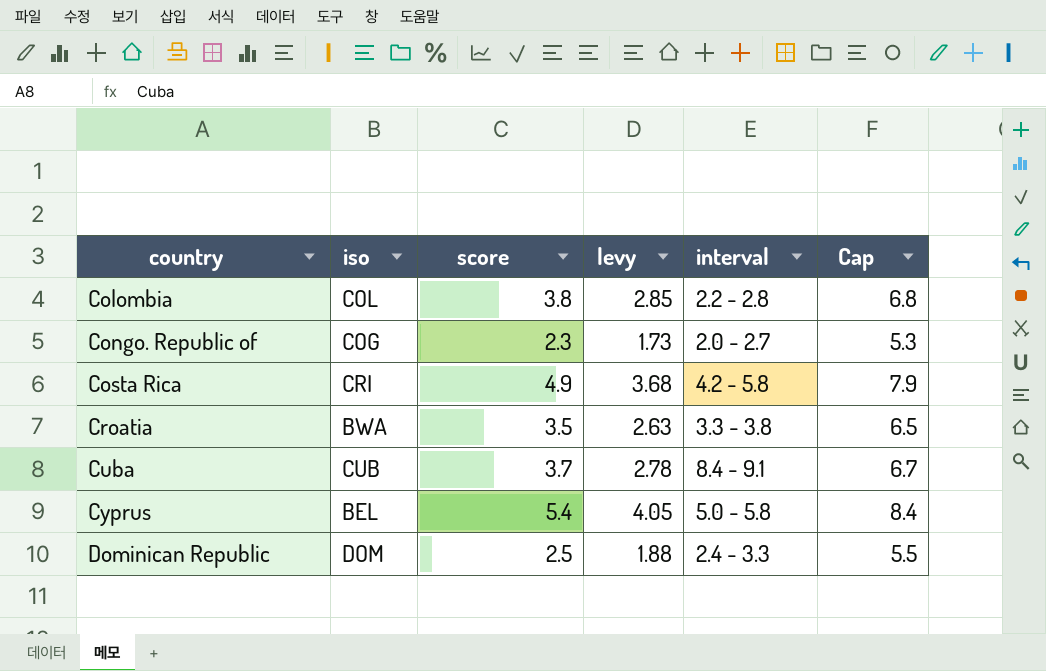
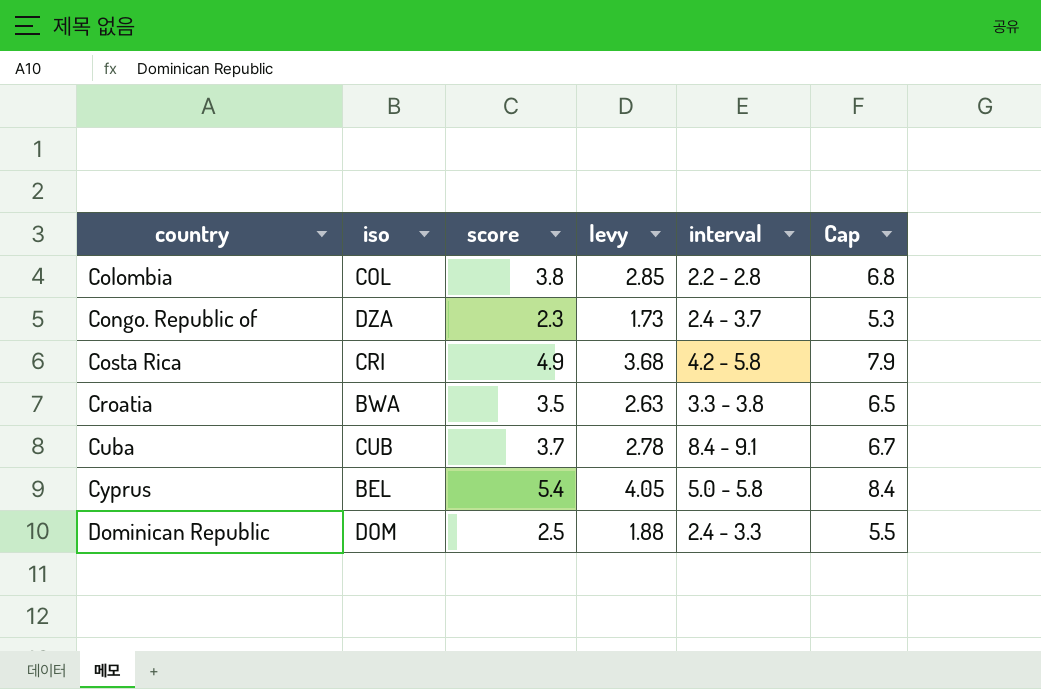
Congo. Republic of | iso: COG -> DZA
Congo. Republic of | interval: 2.0 - 2.7 -> 2.4 - 3.7

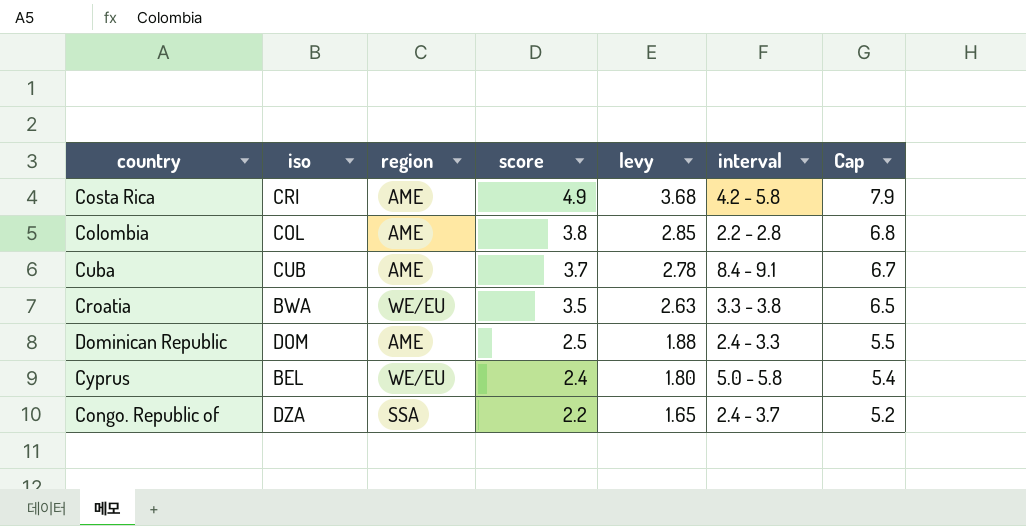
row order: country ascending -> score descending
column region | position: none -> 3
Cyprus | score: 5.4 -> 2.4
Cyprus | levy: 4.05 -> 1.80
Cyprus | Cap: 8.4 -> 5.4
Congo. Republic of | score: 2.3 -> 2.2
Congo. Republic of | levy: 1.73 -> 1.65
Congo. Republic of | Cap: 5.3 -> 5.2

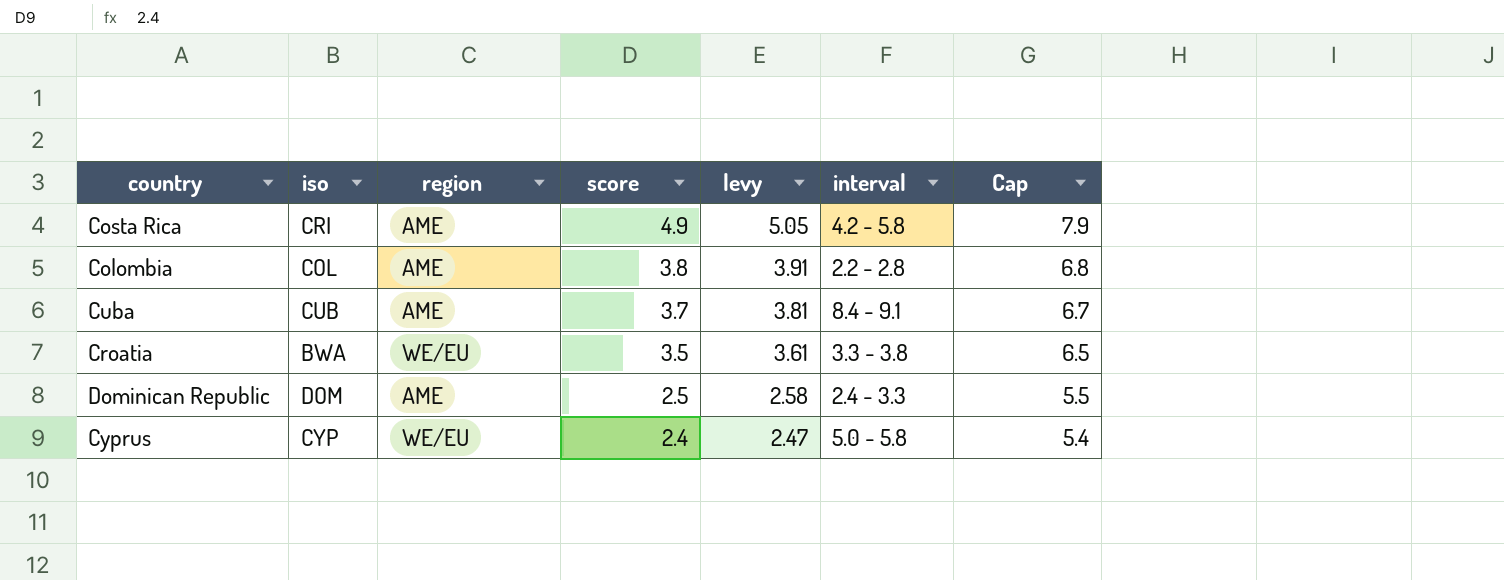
column levy | formula: [score] * 0.75 -> [score] * 1.03
row Congo. Republic of: DZA | SSA | 2.2 | 1.65 | 2.4 - 3.7 | 5.2 -> none
Cyprus | iso: BEL -> CYP

